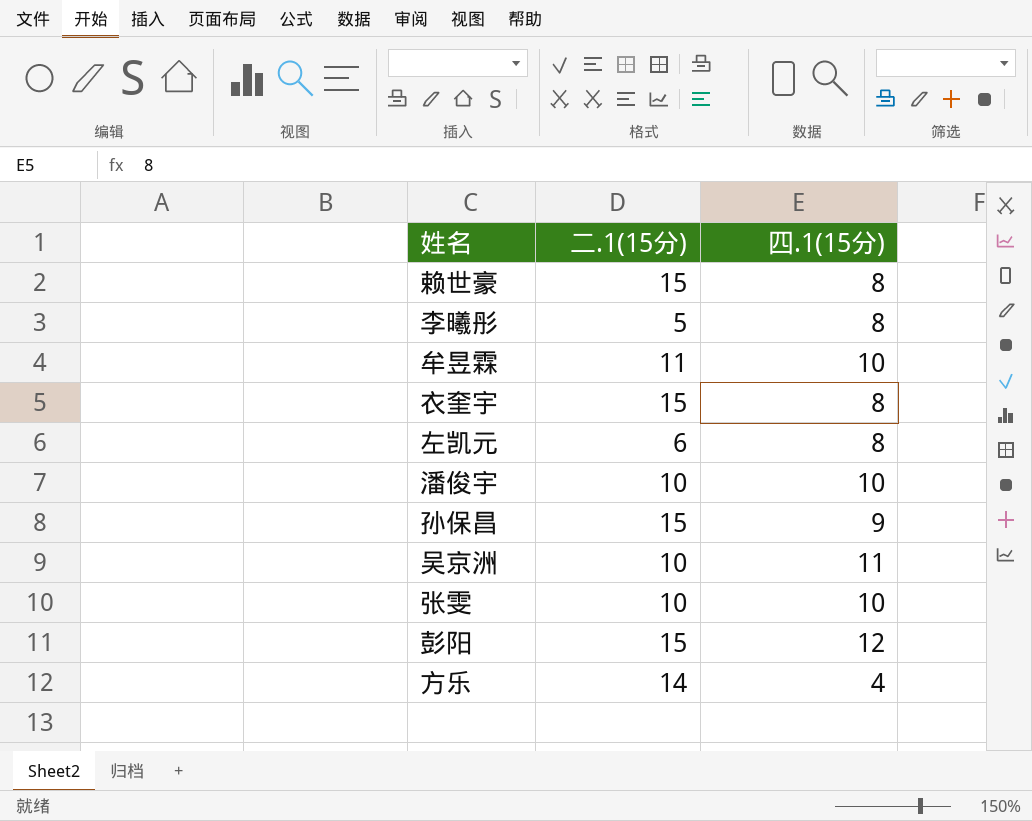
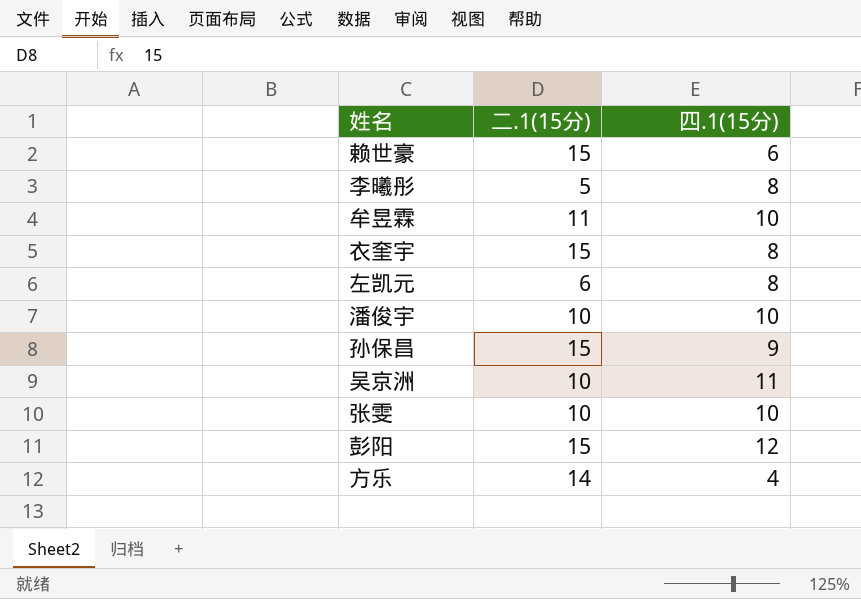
赖世豪 | 四.1(15分): 8 -> 6

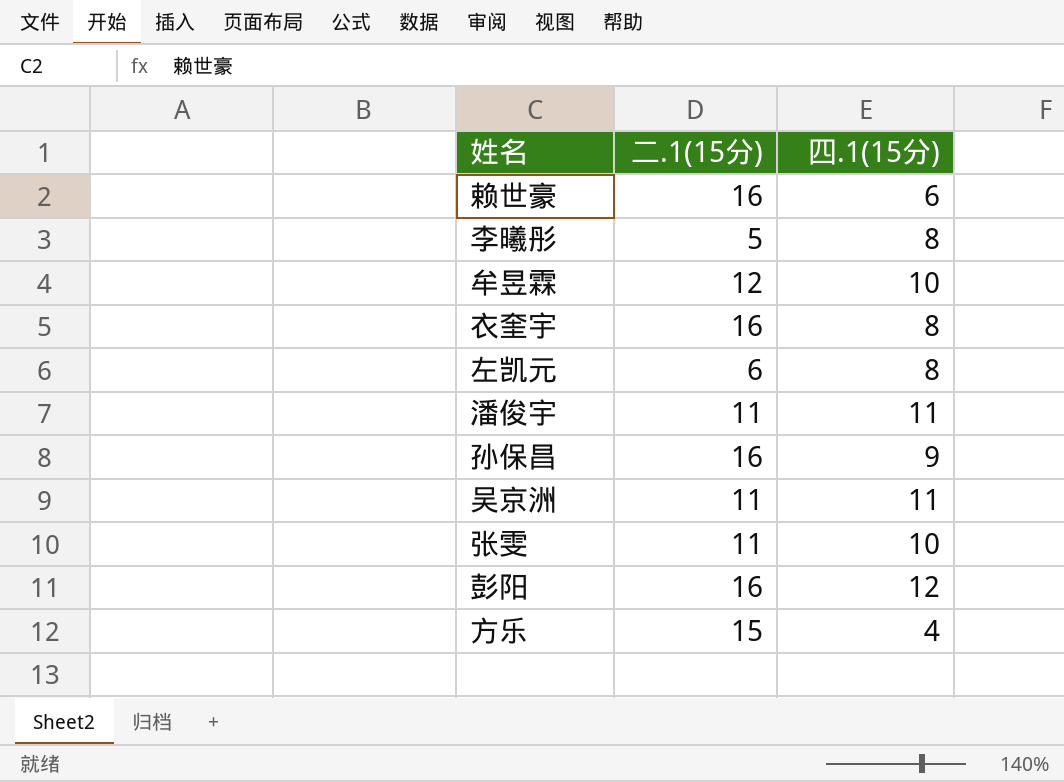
赖世豪 | 二.1(15分): 15 -> 16
牟昱霖 | 二.1(15分): 11 -> 12
衣奎宇 | 二.1(15分): 15 -> 16
潘俊宇 | 二.1(15分): 10 -> 11
潘俊宇 | 四.1(15分): 10 -> 11
孙保昌 | 二.1(15分): 15 -> 16
吴京洲 | 二.1(15分): 10 -> 11
张雯 | 二.1(15分): 10 -> 11
彭阳 | 二.1(15分): 15 -> 16
方乐 | 二.1(15分): 14 -> 15

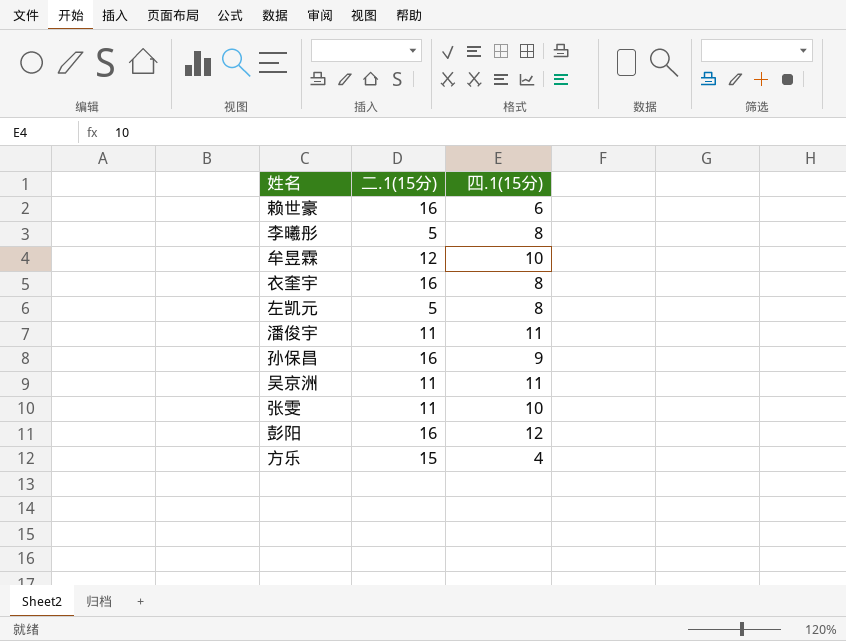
左凯元 | 二.1(15分): 6 -> 5

